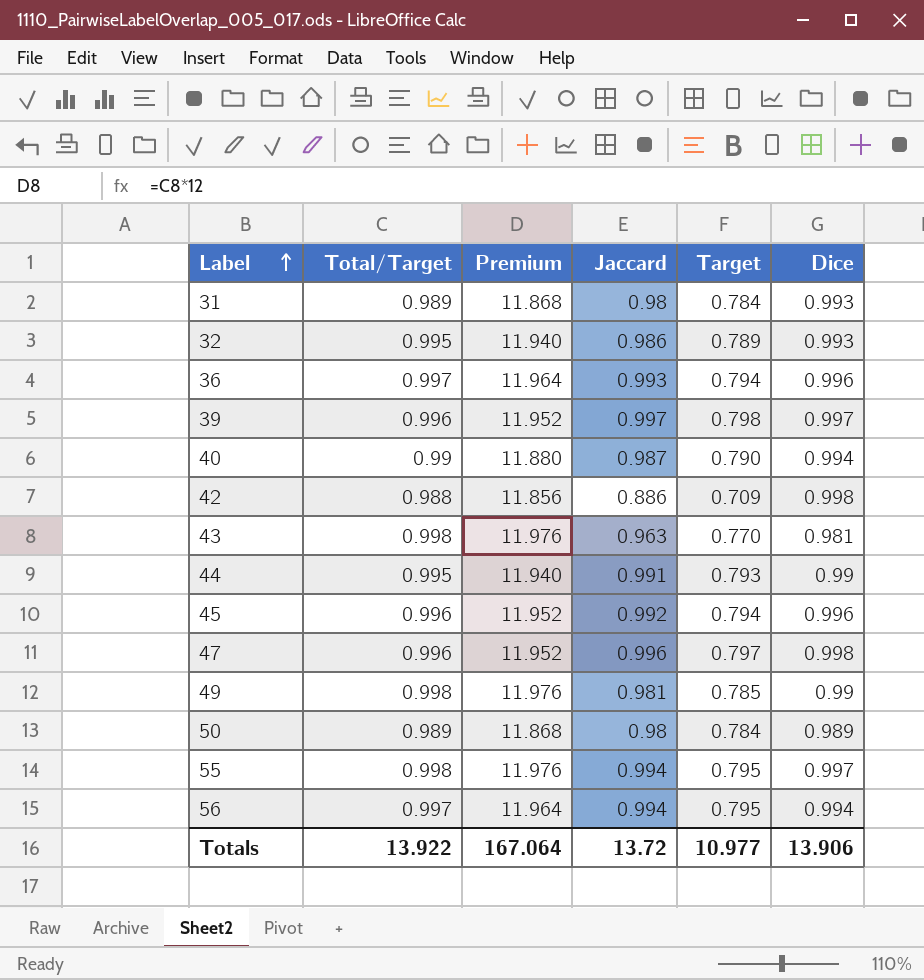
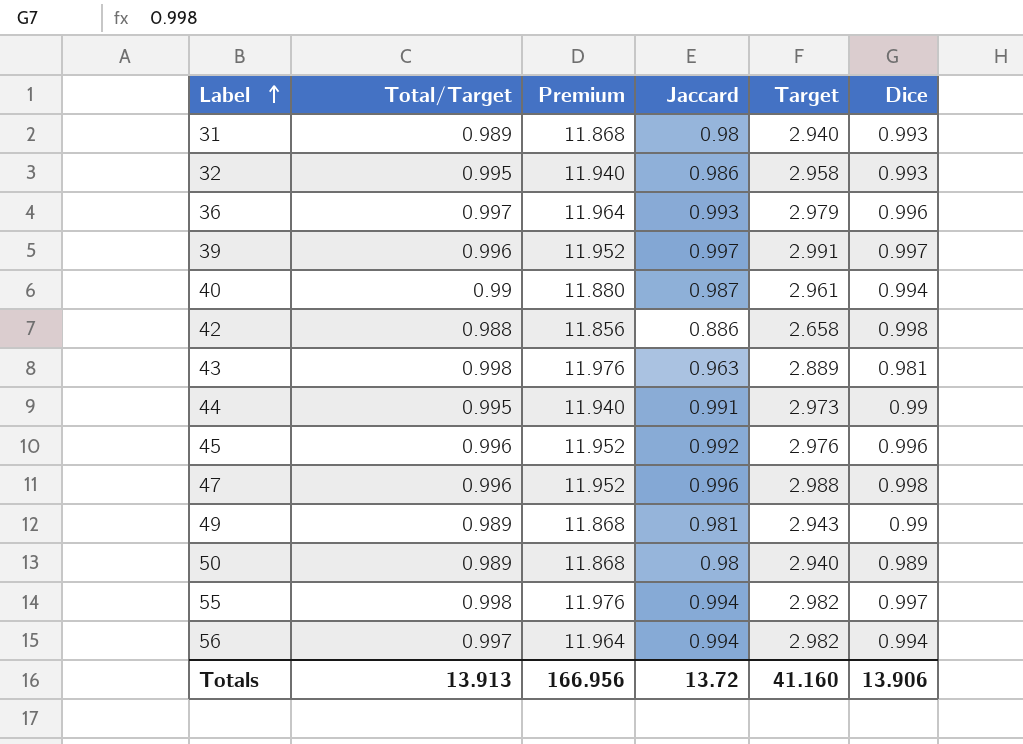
column Target | formula: [Jaccard] * 0.8 -> [Jaccard] * 3
49 | Total/Target: 0.998 -> 0.989
49 | Premium: 11.976 -> 11.868
Totals | Total/Target: 13.922 -> 13.913
Totals | Premium: 167.064 -> 166.956
Totals | Target: 10.977 -> 41.160

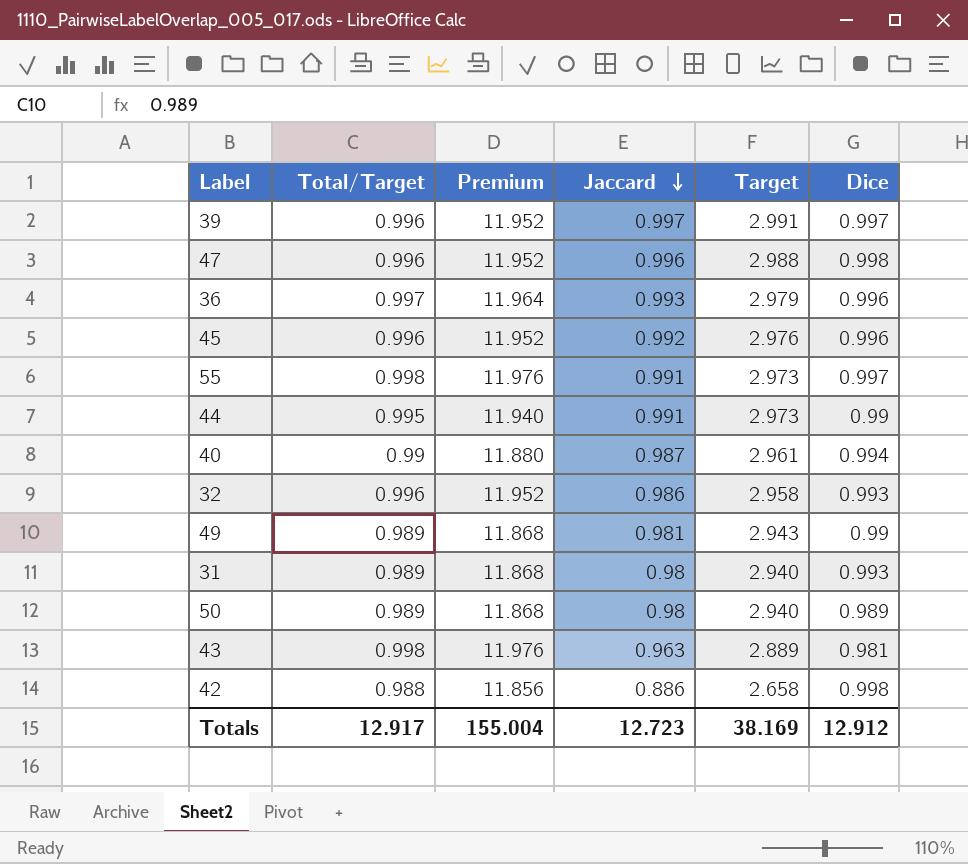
row order: Label ascending -> Jaccard descending
row 56: 0.997 | 11.964 | 0.994 | 2.982 | 0.994 -> none
55 | Jaccard: 0.994 -> 0.991
55 | Target: 2.982 -> 2.973
32 | Total/Target: 0.995 -> 0.996
32 | Premium: 11.940 -> 11.952
Totals | Total/Target: 13.913 -> 12.917
Totals | Premium: 166.956 -> 155.004
Totals | Jaccard: 13.72 -> 12.723
Totals | Target: 41.160 -> 38.169
Totals | Dice: 13.906 -> 12.912

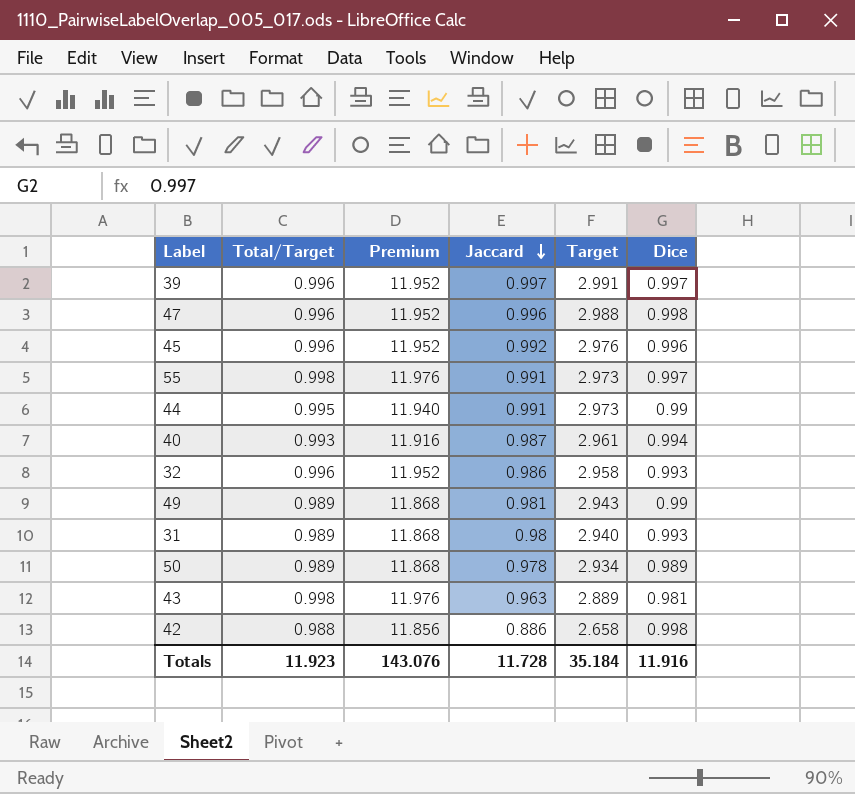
row 36: 0.997 | 11.964 | 0.993 | 2.979 | 0.996 -> none
40 | Total/Target: 0.99 -> 0.993
40 | Premium: 11.880 -> 11.916
50 | Jaccard: 0.98 -> 0.978
50 | Target: 2.940 -> 2.934
Totals | Total/Target: 12.917 -> 11.923
Totals | Premium: 155.004 -> 143.076
Totals | Jaccard: 12.723 -> 11.728
Totals | Target: 38.169 -> 35.184
Totals | Dice: 12.912 -> 11.916

